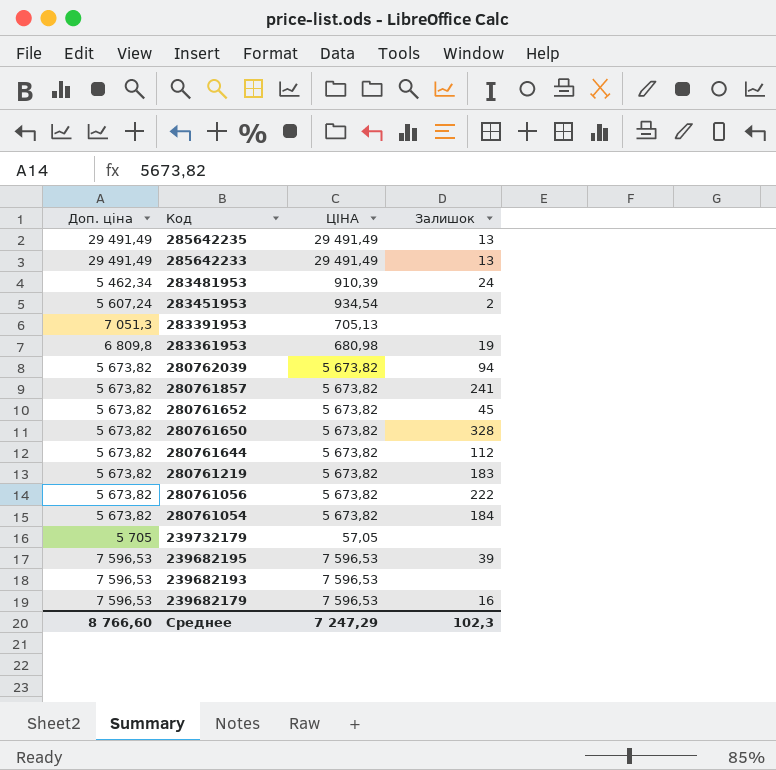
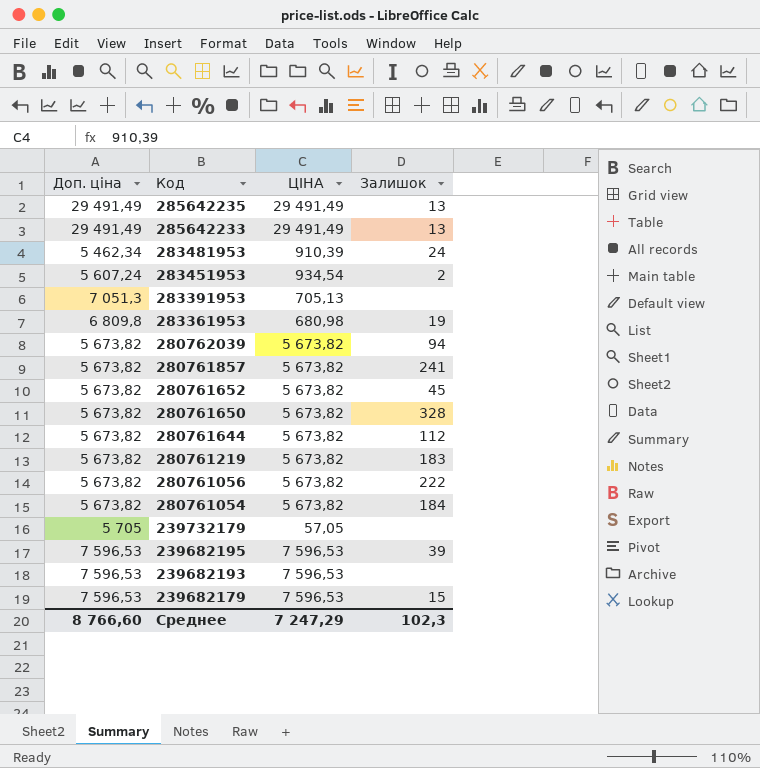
239682179 | Залишок: 16 -> 15

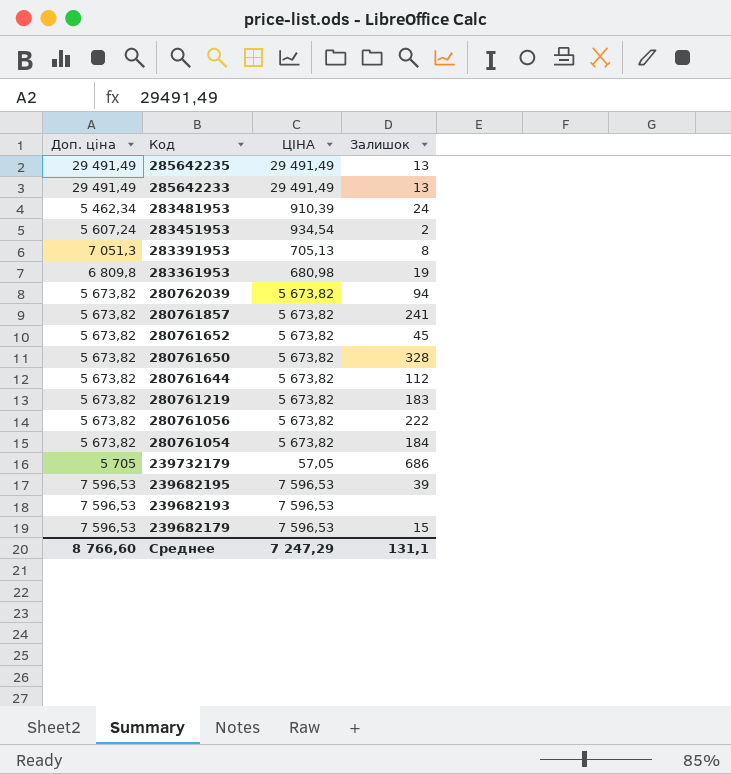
283391953 | Залишок: none -> 8
239732179 | Залишок: none -> 686
Среднее | Залишок: 102,3 -> 131,1

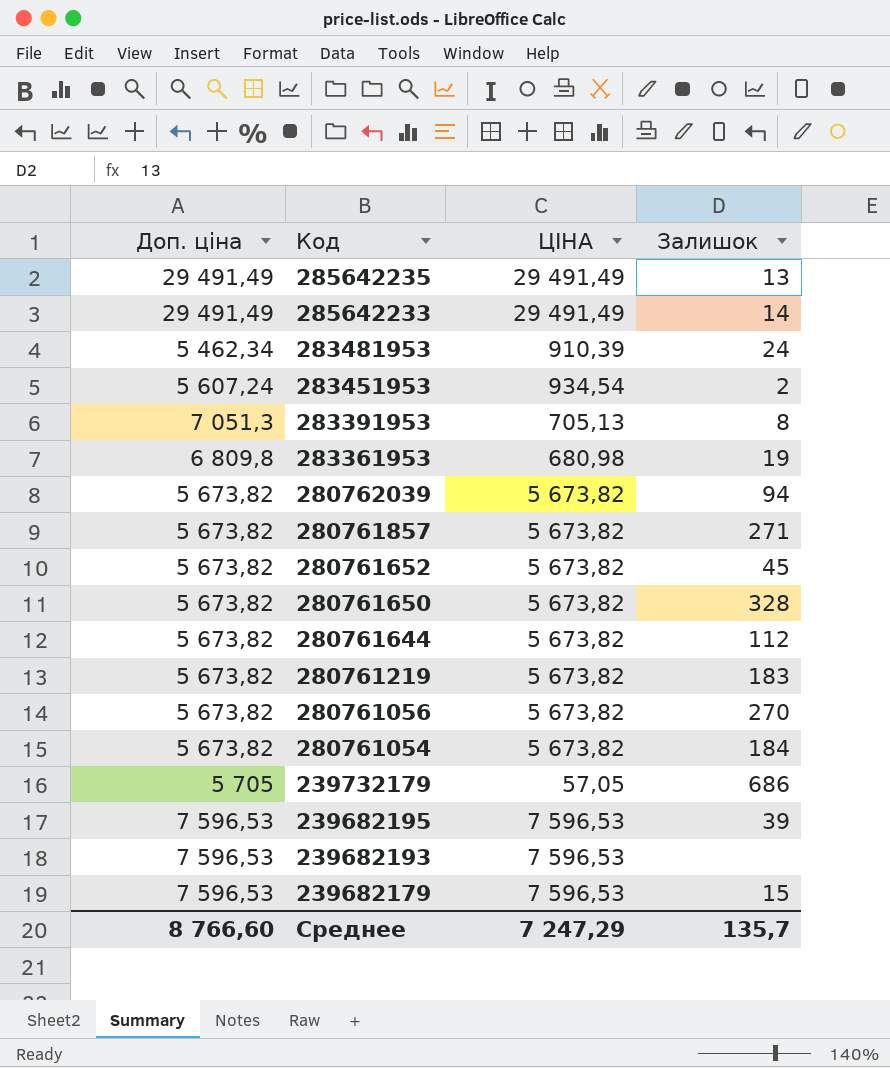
285642233 | Залишок: 13 -> 14
280761857 | Залишок: 241 -> 271
280761056 | Залишок: 222 -> 270
Среднее | Залишок: 131,1 -> 135,7

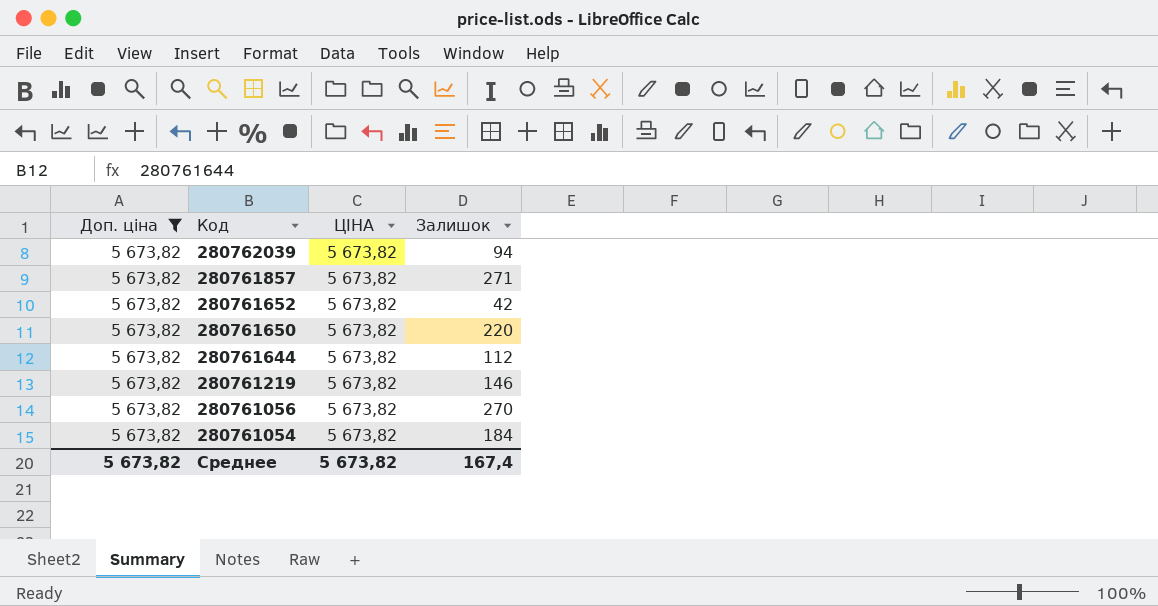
filter: none -> Доп. ціна = 5 673,82
280761652 | Залишок: 45 -> 42
280761650 | Залишок: 328 -> 220
280761219 | Залишок: 183 -> 146
Среднее | Доп. ціна: 8 766,60 -> 5 673,82
Среднее | ЦІНА: 7 247,29 -> 5 673,82
Среднее | Залишок: 135,7 -> 167,4

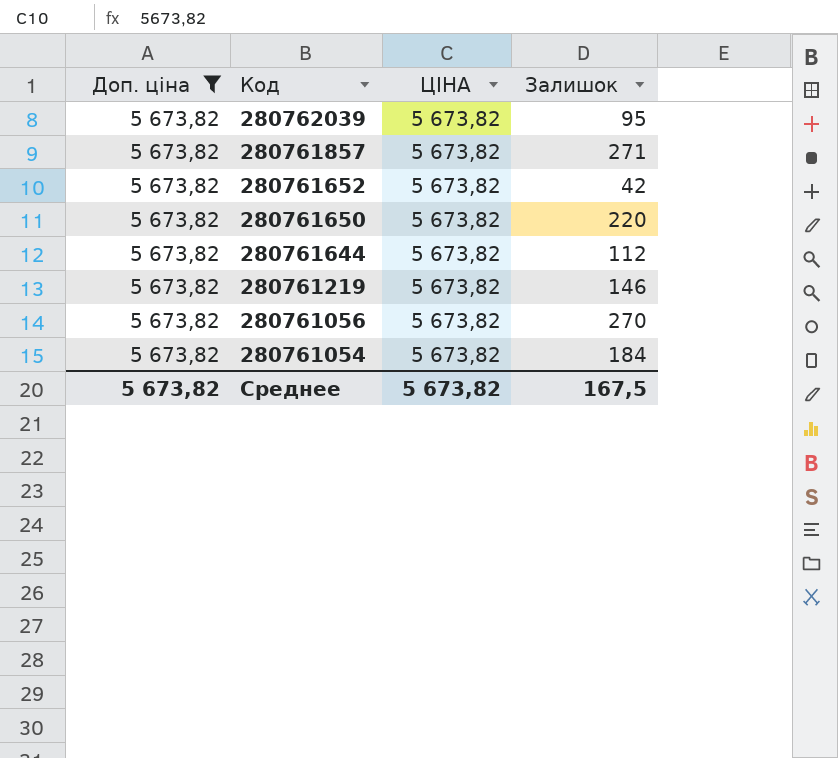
280762039 | Залишок: 94 -> 95
Среднее | Залишок: 167,4 -> 167,5

